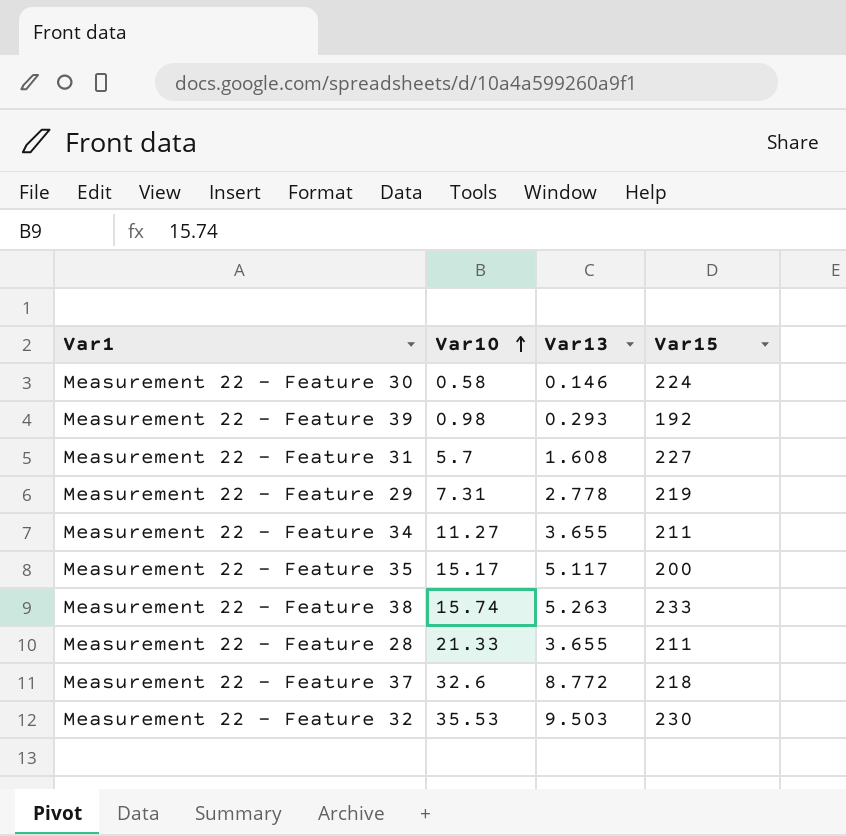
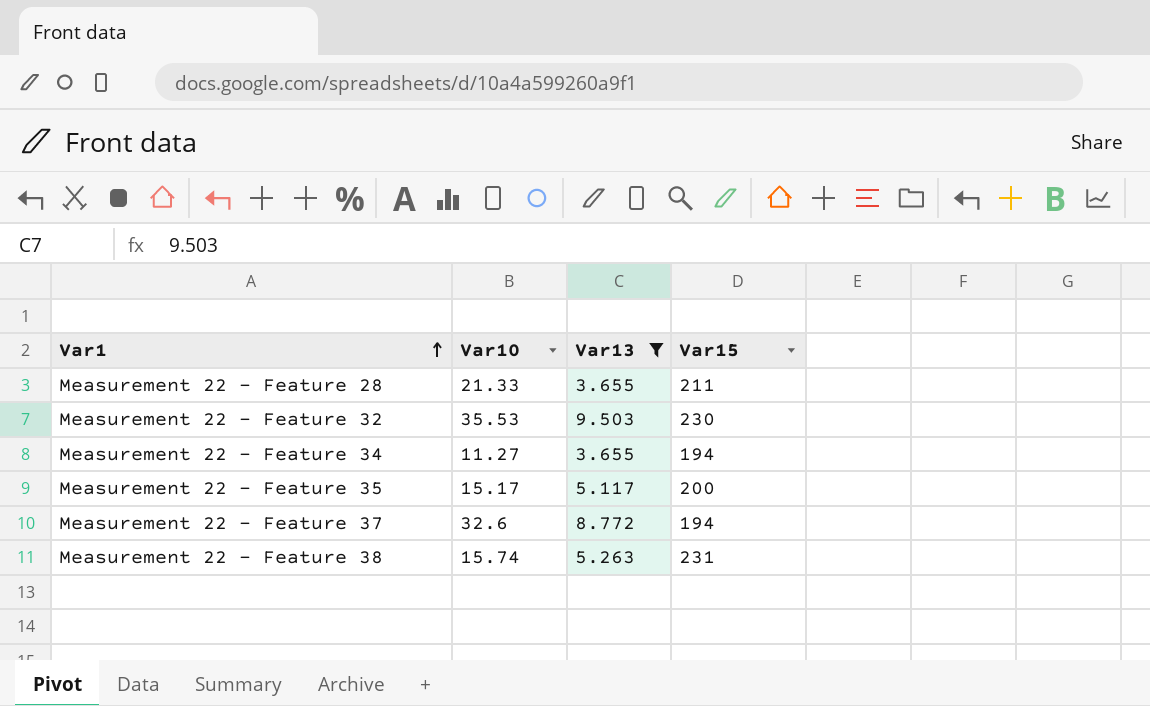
filter: none -> Var13 >= 3.655
row order: Var10 ascending -> Var1 ascending
Measurement 22 - Feature 34 | Var15: 211 -> 194
Measurement 22 - Feature 37 | Var15: 218 -> 194
Measurement 22 - Feature 38 | Var15: 233 -> 231

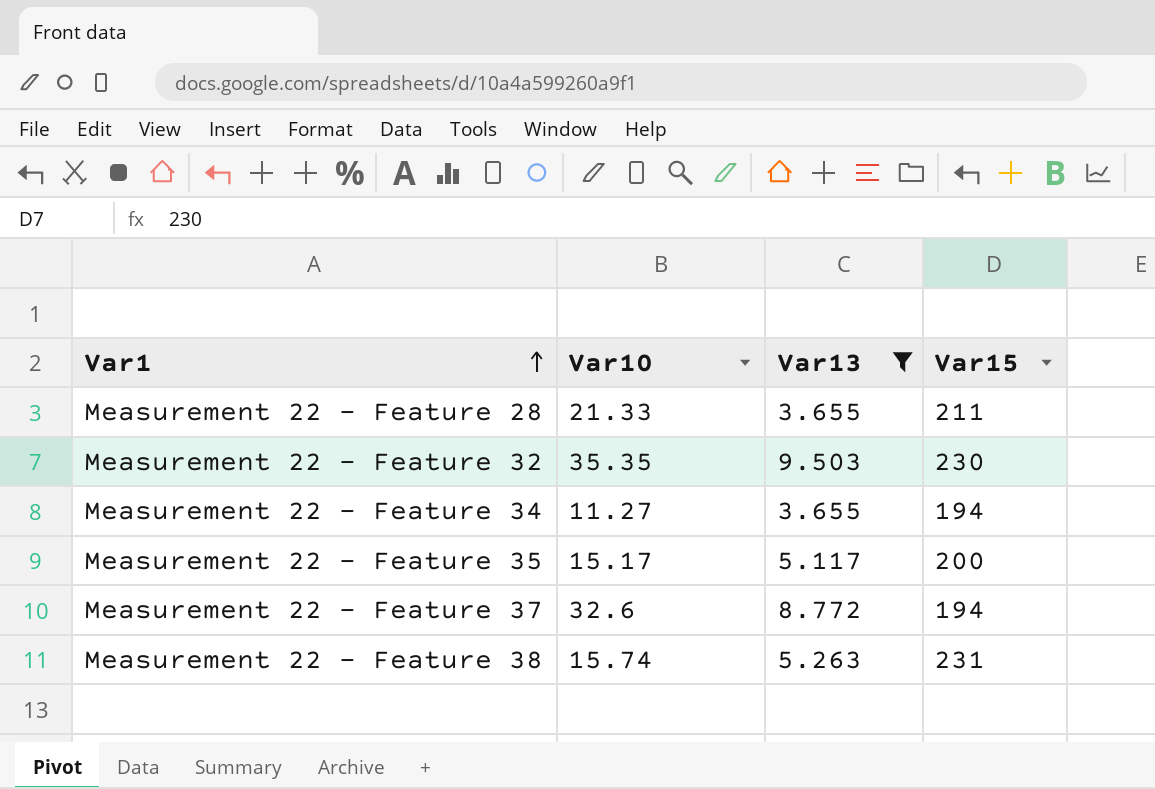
Measurement 22 - Feature 32 | Var10: 35.53 -> 35.35

